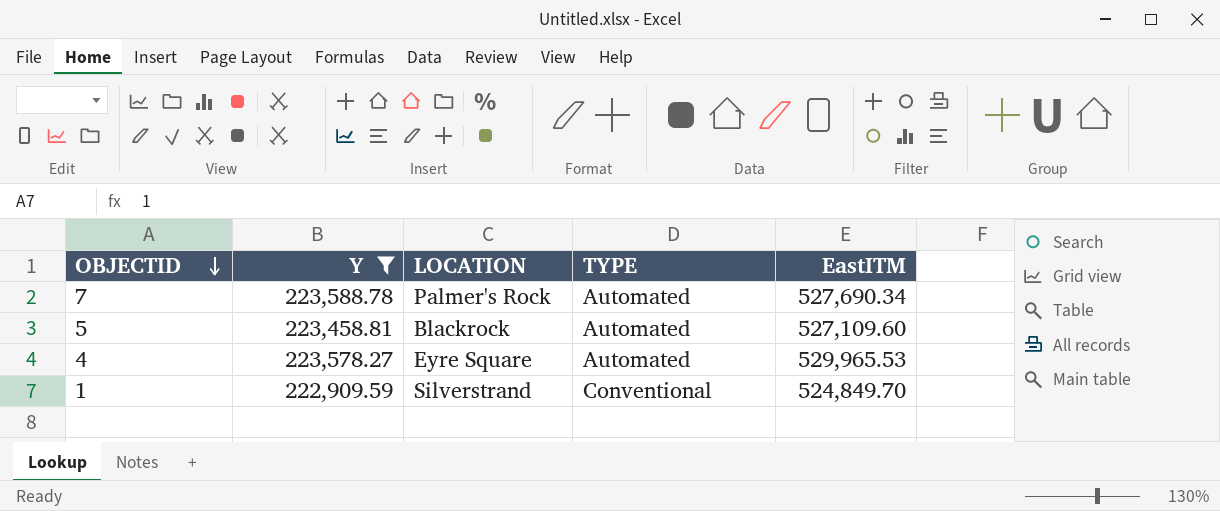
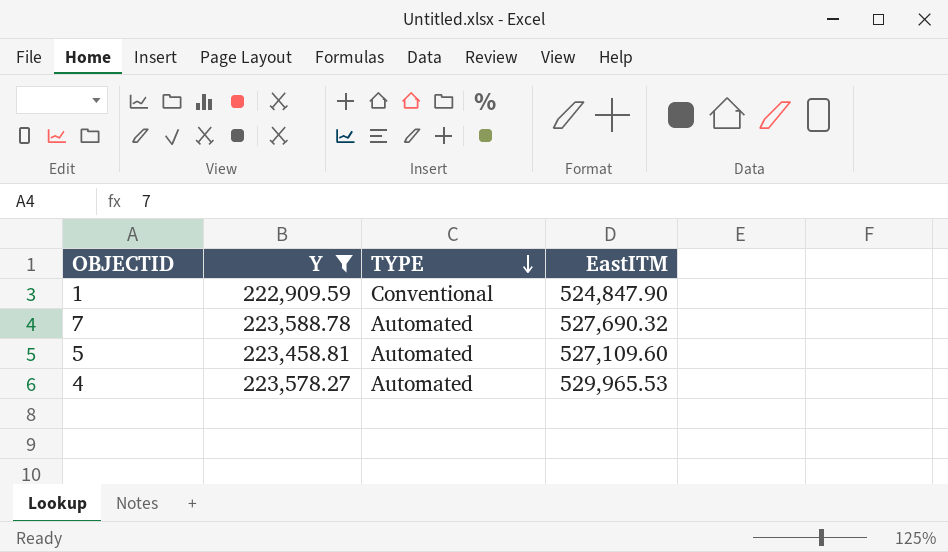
row order: OBJECTID descending -> TYPE descending
column LOCATION | position: 3 -> none
1 | EastITM: 524,849.70 -> 524,847.90
7 | EastITM: 527,690.34 -> 527,690.32

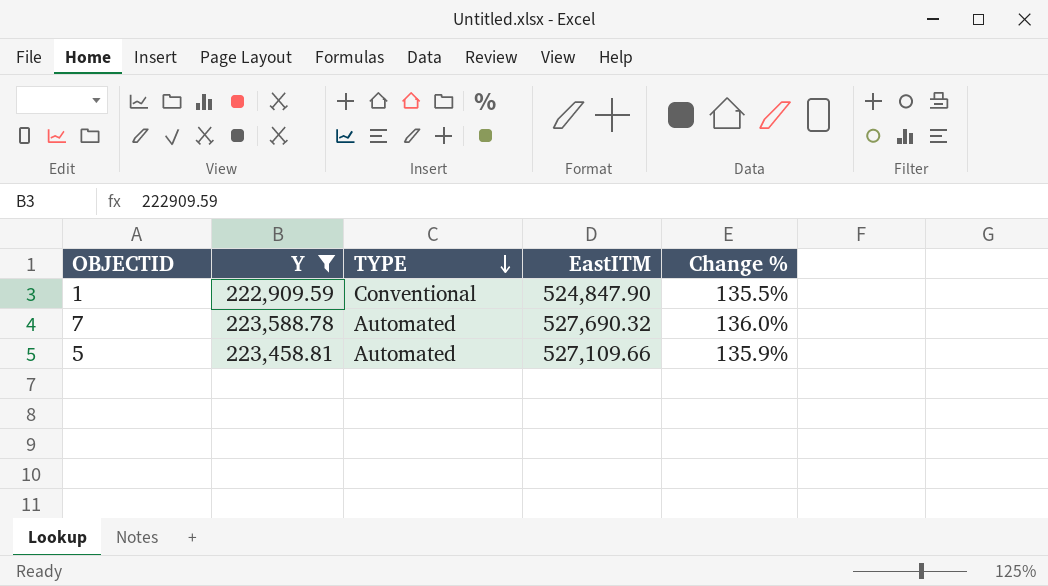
column Change % | formula: none -> ([EastITM] - [Y]) / [Y]
row 4: 223,578.27 | Automated | 529,965.53 -> none
5 | EastITM: 527,109.60 -> 527,109.66

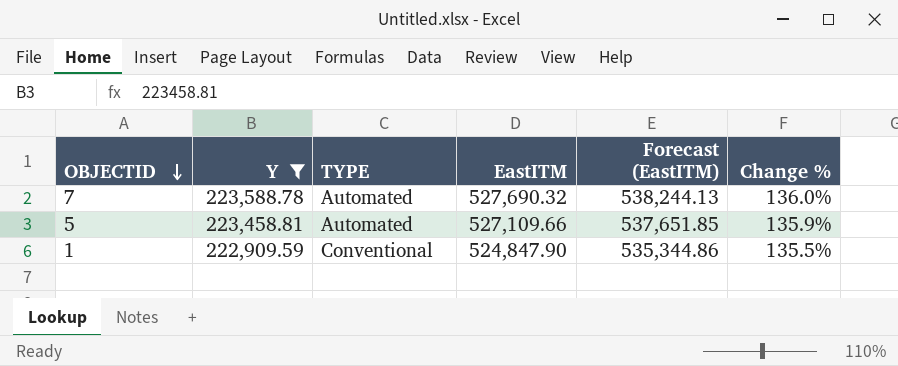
row order: TYPE descending -> OBJECTID descending
column Forecast (EastITM) | formula: none -> [EastITM] * 1.02

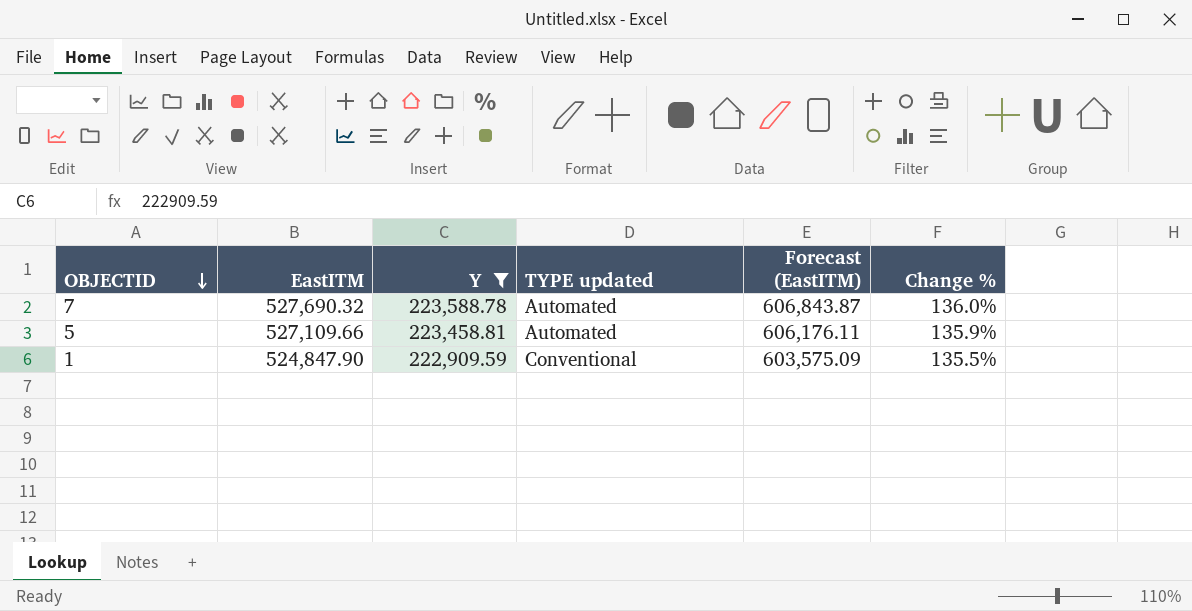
column EastITM | position: 4 -> 2
column name: TYPE -> TYPE updated
column Forecast (EastITM) | formula: [EastITM] * 1.02 -> [EastITM] * 1.15

